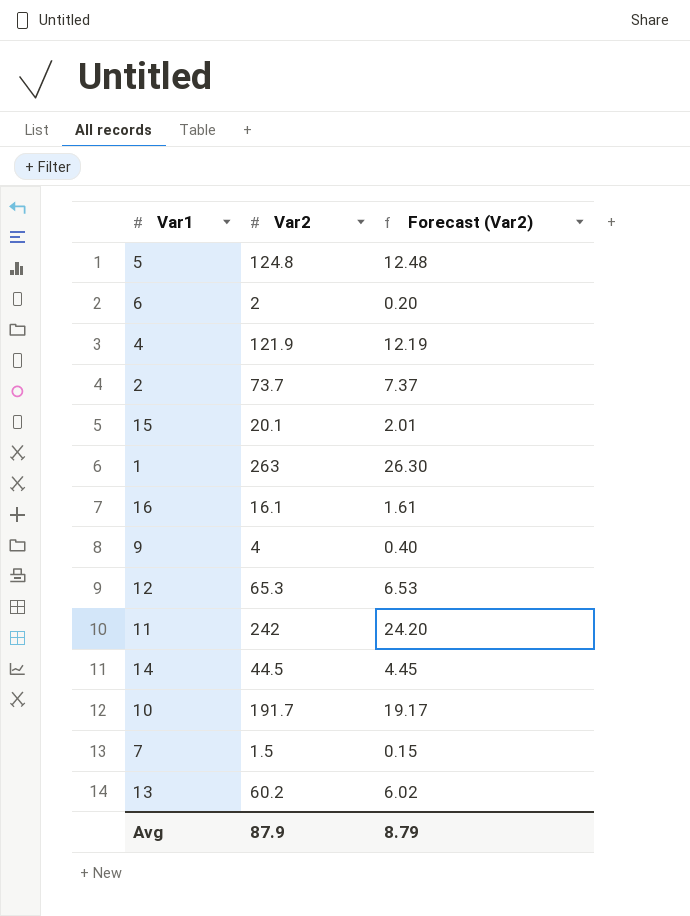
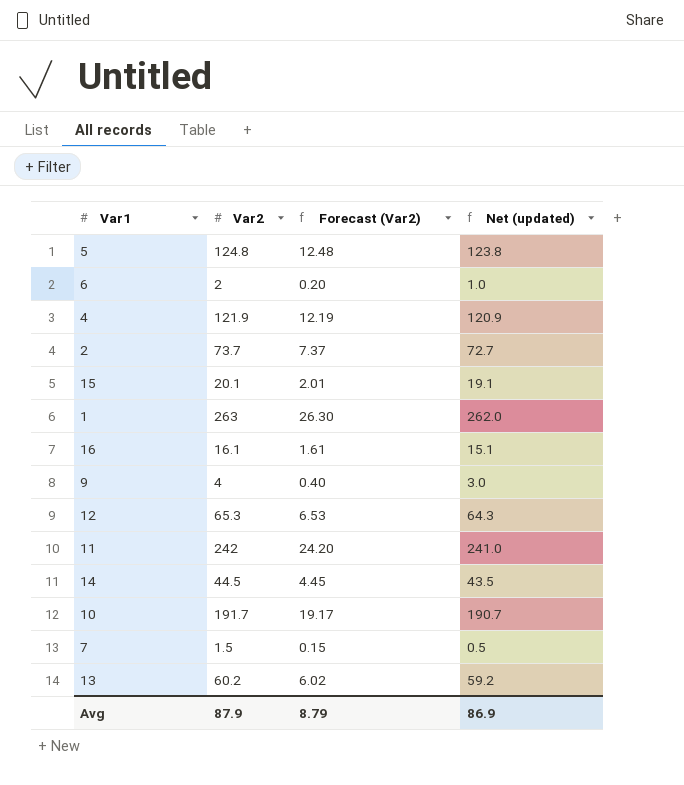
column Net (updated) | formula: none -> [Var2] - 1

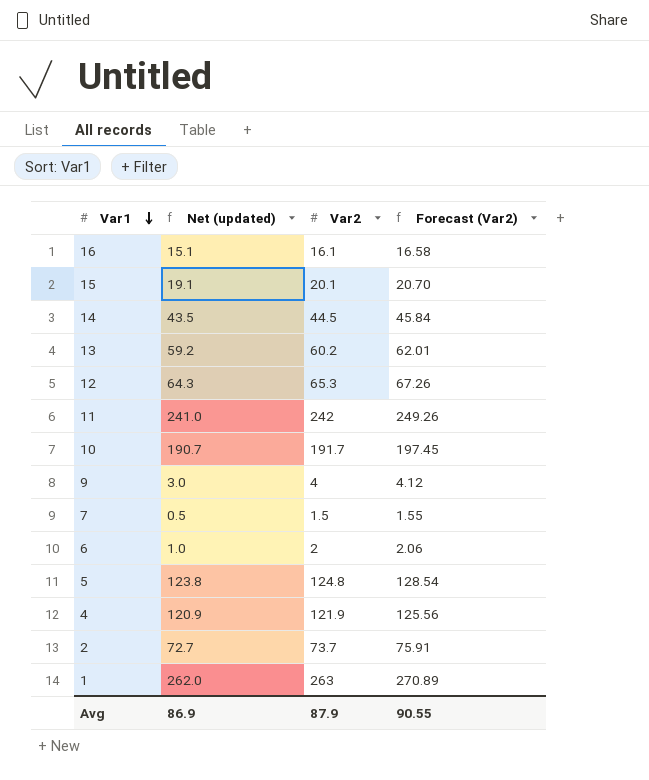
row order: none -> Var1 descending
column Net (updated) | position: 4 -> 2
column Forecast (Var2) | formula: [Var2] * 0.1 -> [Var2] * 1.03
Avg | Forecast (Var2): 8.79 -> 90.55

